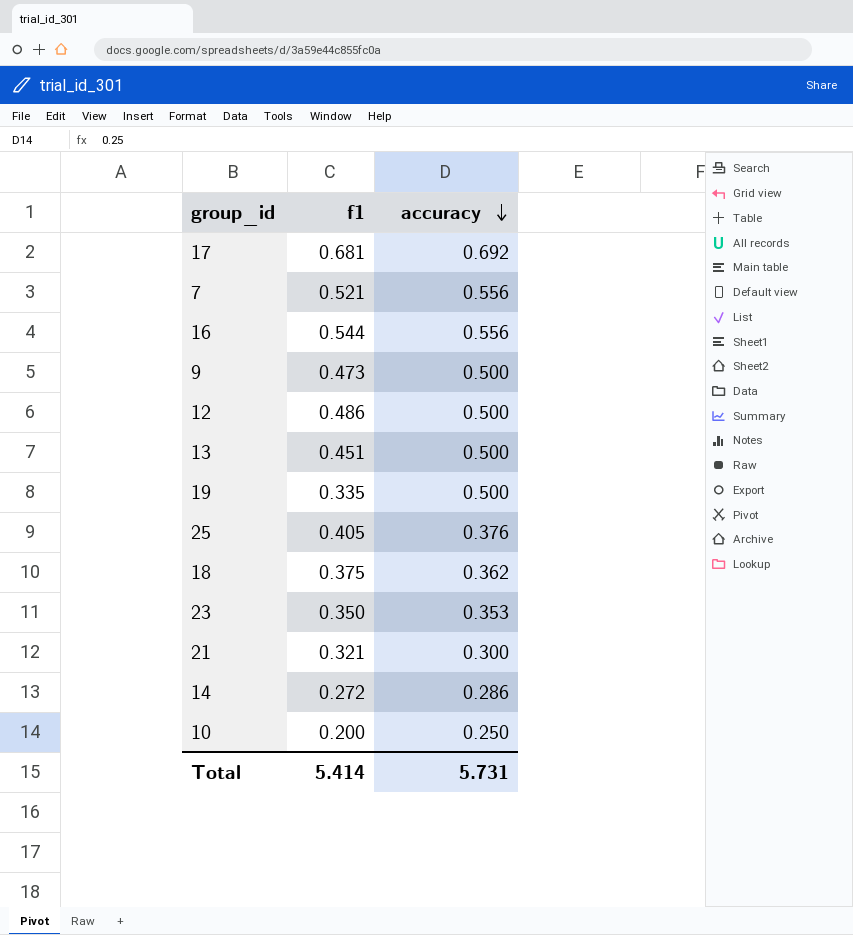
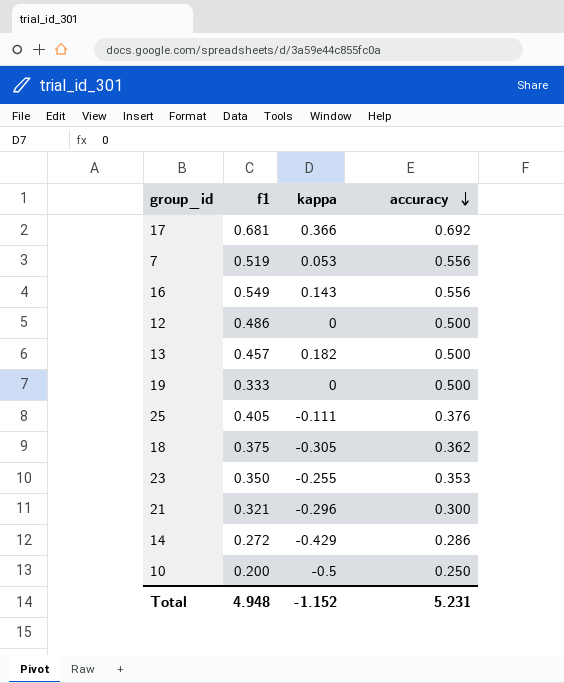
column kappa | position: none -> 3
row 9: 0.473 | 0.500 -> none
7 | f1: 0.521 -> 0.519
16 | f1: 0.544 -> 0.549
13 | f1: 0.451 -> 0.457
19 | f1: 0.335 -> 0.333
Total | f1: 5.414 -> 4.948
Total | accuracy: 5.731 -> 5.231

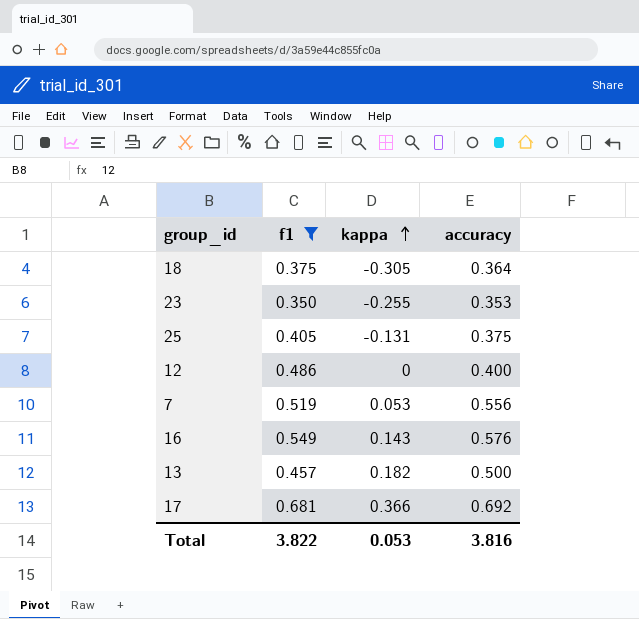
filter: none -> f1 >= 0.350
row order: accuracy descending -> kappa ascending
18 | accuracy: 0.362 -> 0.364
25 | kappa: -0.111 -> -0.131
25 | accuracy: 0.376 -> 0.375
12 | accuracy: 0.500 -> 0.400
16 | accuracy: 0.556 -> 0.576
Total | f1: 4.948 -> 3.822
Total | kappa: -1.152 -> 0.053
Total | accuracy: 5.231 -> 3.816

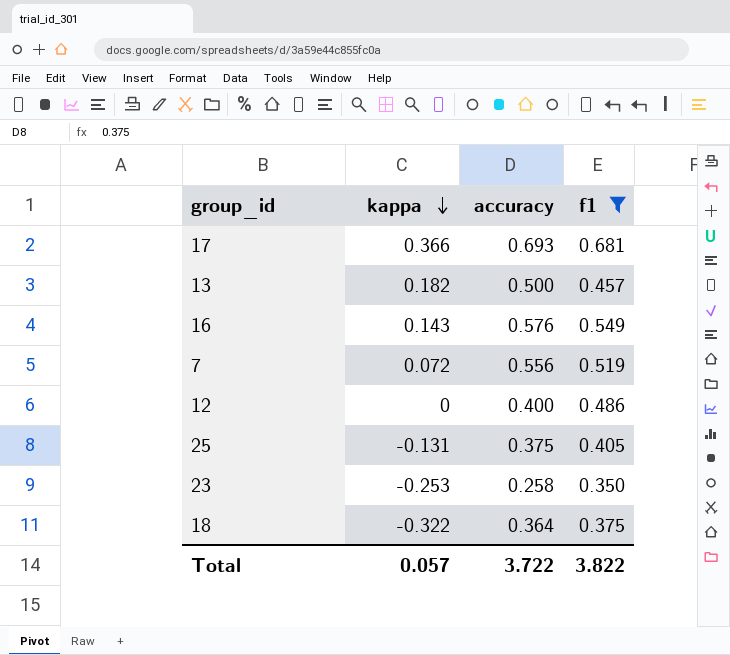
row order: kappa ascending -> kappa descending
column f1 | position: 2 -> 4
17 | accuracy: 0.692 -> 0.693
7 | kappa: 0.053 -> 0.072
23 | kappa: -0.255 -> -0.253
23 | accuracy: 0.353 -> 0.258
18 | kappa: -0.305 -> -0.322
Total | kappa: 0.053 -> 0.057
Total | accuracy: 3.816 -> 3.722

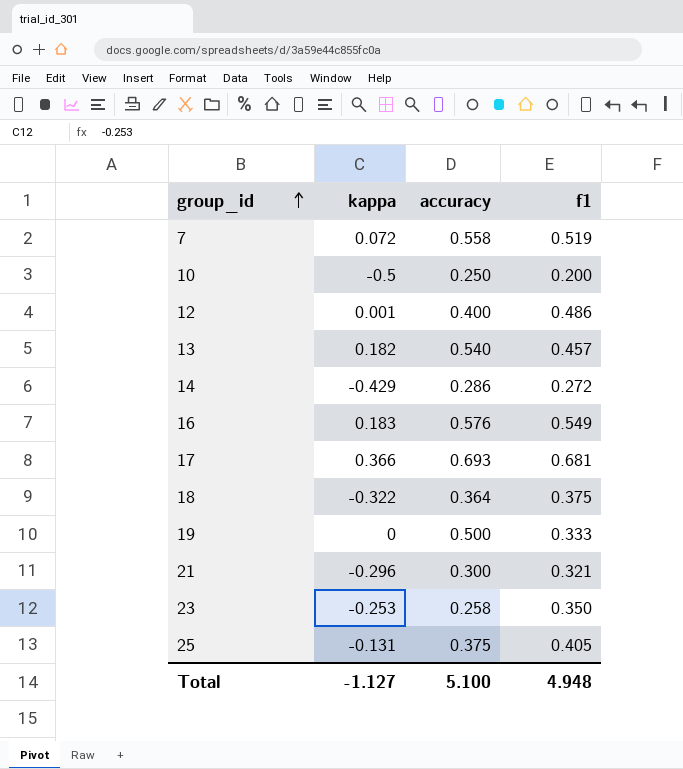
filter: f1 >= 0.350 -> none
row order: kappa descending -> group_id ascending
7 | accuracy: 0.556 -> 0.558
12 | kappa: 0 -> 0.001
13 | accuracy: 0.500 -> 0.540
16 | kappa: 0.143 -> 0.183
Total | kappa: 0.057 -> -1.127
Total | accuracy: 3.722 -> 5.100
Total | f1: 3.822 -> 4.948

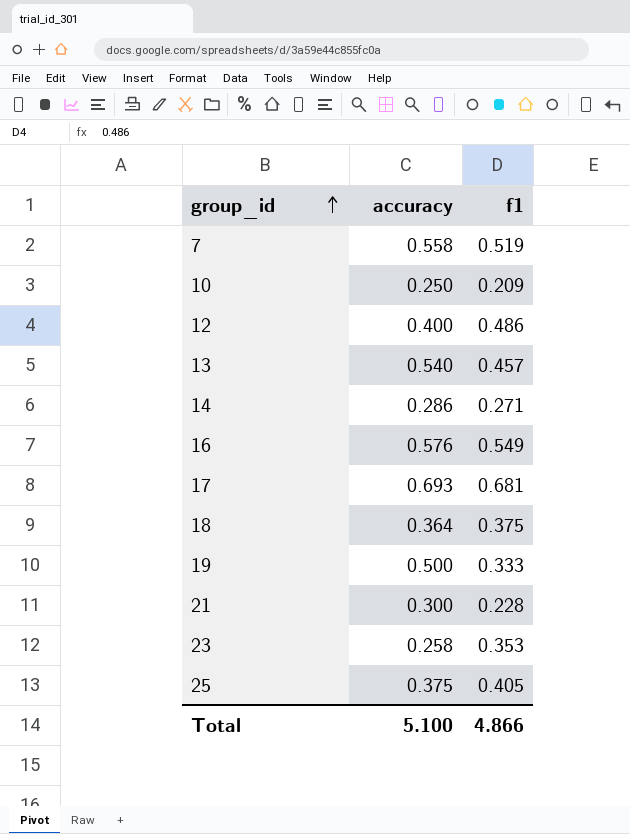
column kappa | position: 2 -> none
10 | f1: 0.200 -> 0.209
14 | f1: 0.272 -> 0.271
21 | f1: 0.321 -> 0.228
23 | f1: 0.350 -> 0.353
Total | f1: 4.948 -> 4.866

